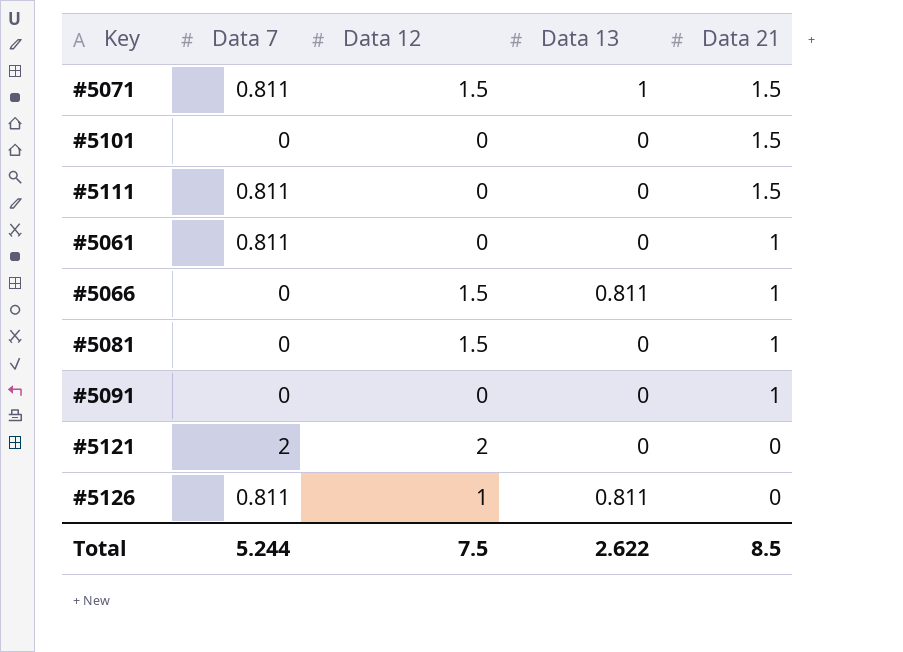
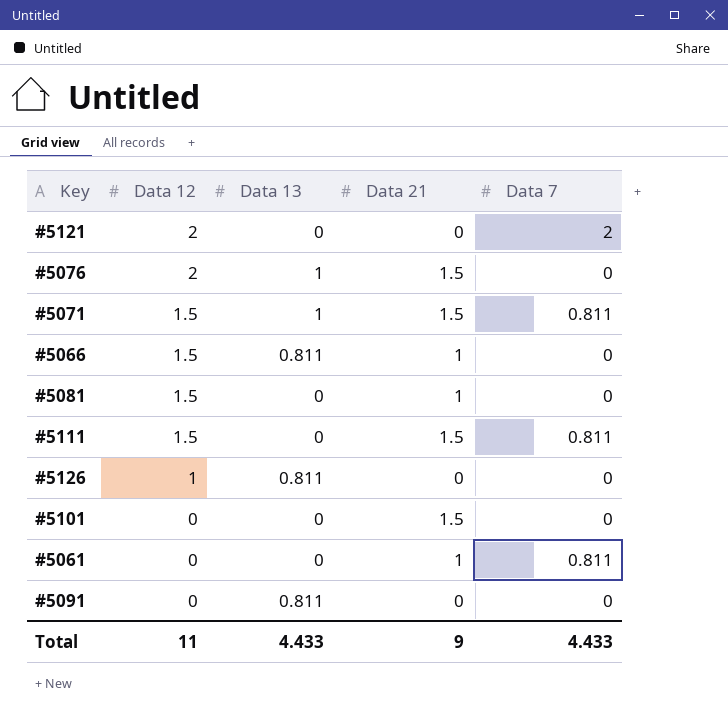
row order: Data 21 descending -> Data 12 descending
column Data 7 | position: 2 -> 5
row #5076: none -> 2 | 1 | 1.5 | 0
#5111 | Data 12: 0 -> 1.5
#5126 | Data 7: 0.811 -> 0
#5091 | Data 13: 0 -> 0.811
#5091 | Data 21: 1 -> 0
Total | Data 12: 7.5 -> 11
Total | Data 13: 2.622 -> 4.433
Total | Data 21: 8.5 -> 9
Total | Data 7: 5.244 -> 4.433

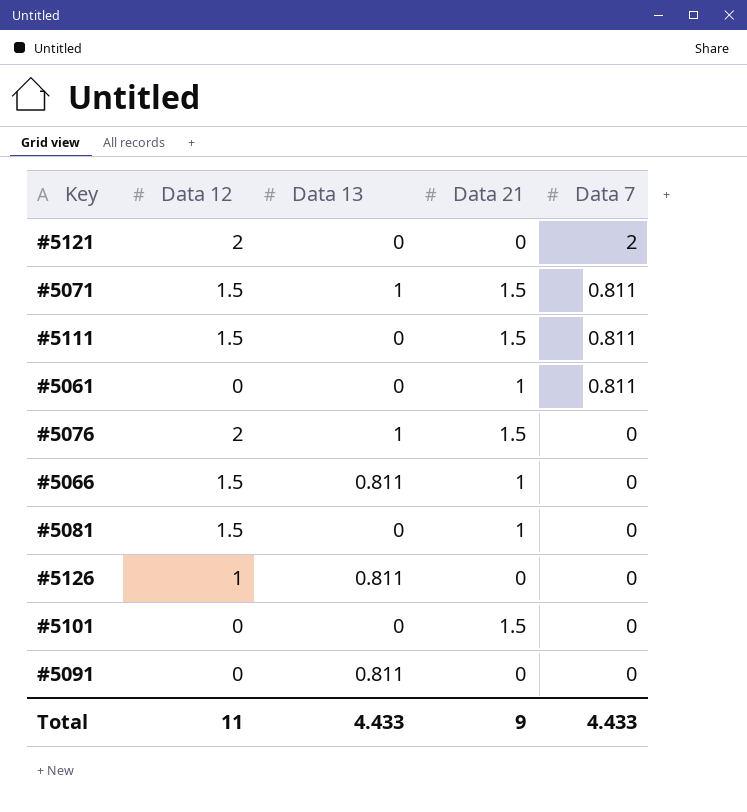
row order: Data 12 descending -> Data 7 descending

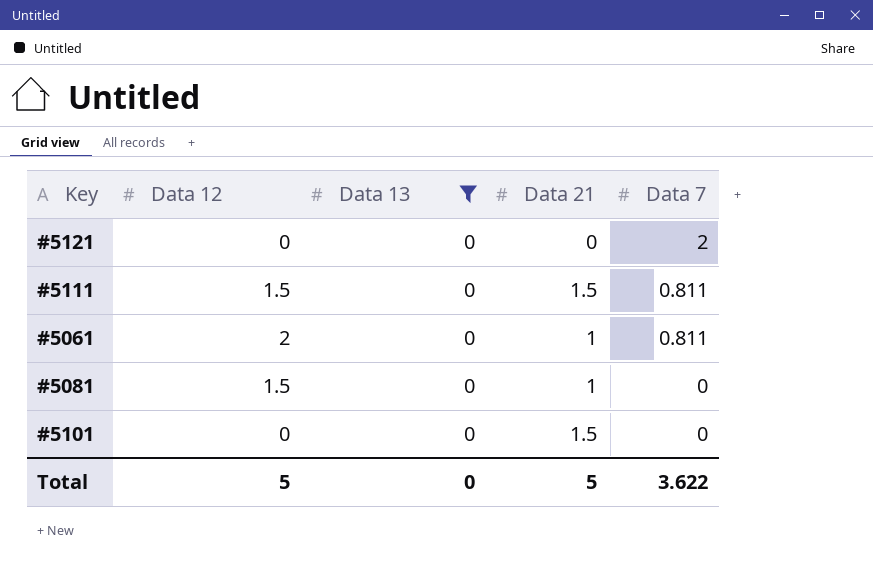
filter: none -> Data 13 = 0
#5121 | Data 12: 2 -> 0
#5061 | Data 12: 0 -> 2
Total | Data 12: 11 -> 5
Total | Data 13: 4.433 -> 0
Total | Data 21: 9 -> 5
Total | Data 7: 4.433 -> 3.622

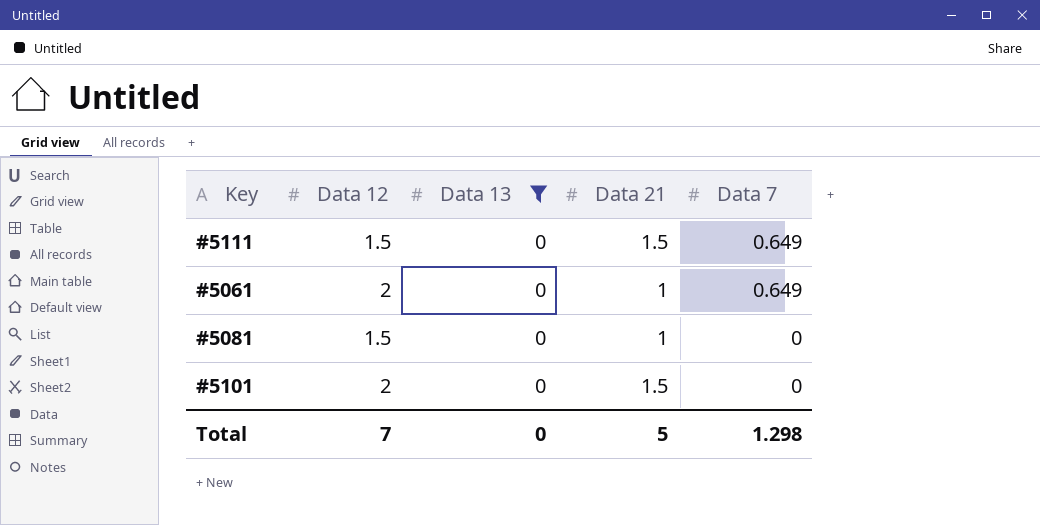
row #5121: 0 | 0 | 0 | 2 -> none
#5111 | Data 7: 0.811 -> 0.649
#5061 | Data 7: 0.811 -> 0.649
#5101 | Data 12: 0 -> 2
Total | Data 12: 5 -> 7
Total | Data 7: 3.622 -> 1.298

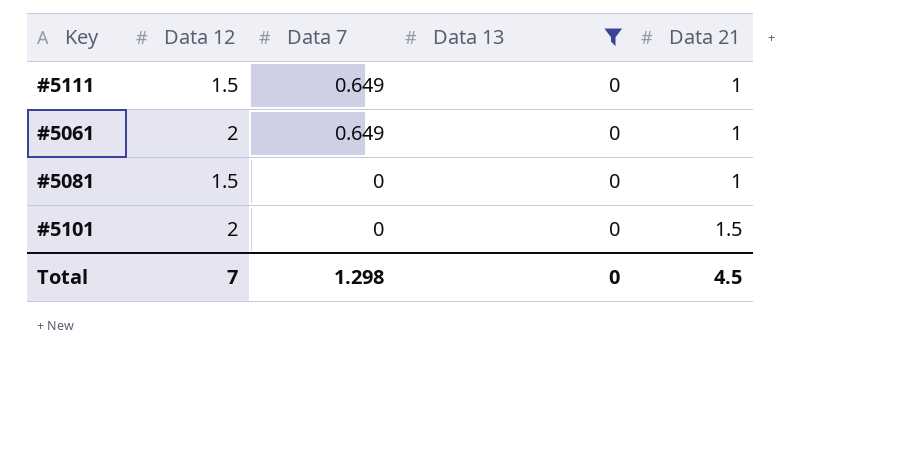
column Data 7 | position: 5 -> 3
#5111 | Data 21: 1.5 -> 1
Total | Data 21: 5 -> 4.5

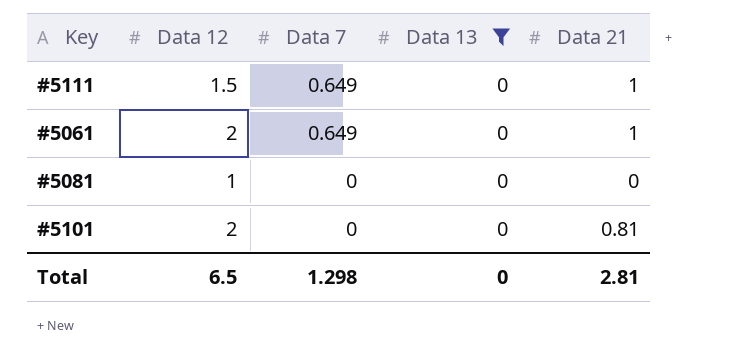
#5081 | Data 12: 1.5 -> 1
#5081 | Data 21: 1 -> 0
#5101 | Data 21: 1.5 -> 0.81
Total | Data 12: 7 -> 6.5
Total | Data 21: 4.5 -> 2.81

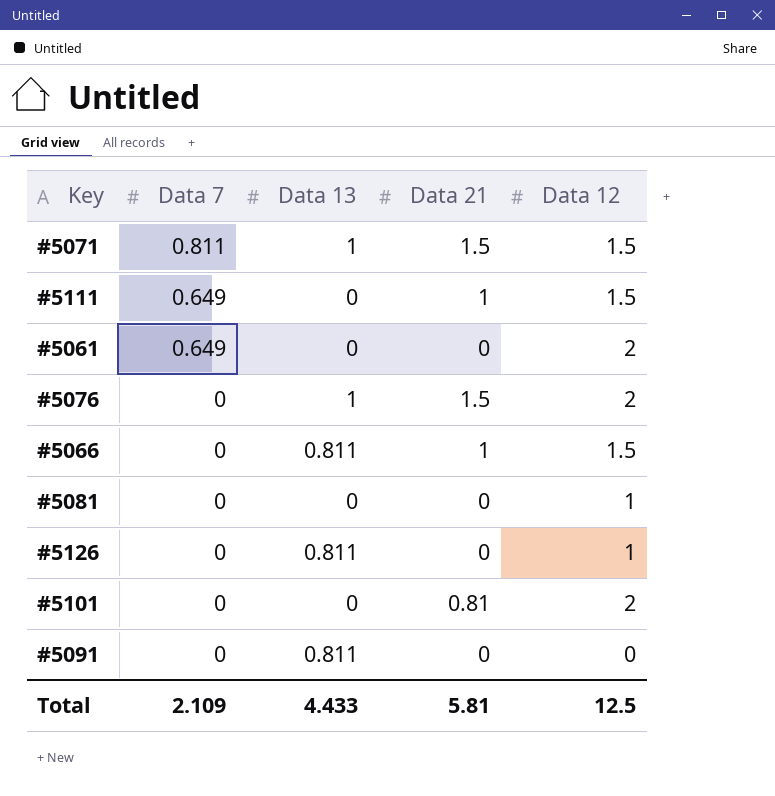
filter: Data 13 = 0 -> none
column Data 12 | position: 2 -> 5
#5061 | Data 21: 1 -> 0
Total | Data 7: 1.298 -> 2.109
Total | Data 13: 0 -> 4.433
Total | Data 21: 2.81 -> 5.81
Total | Data 12: 6.5 -> 12.5

